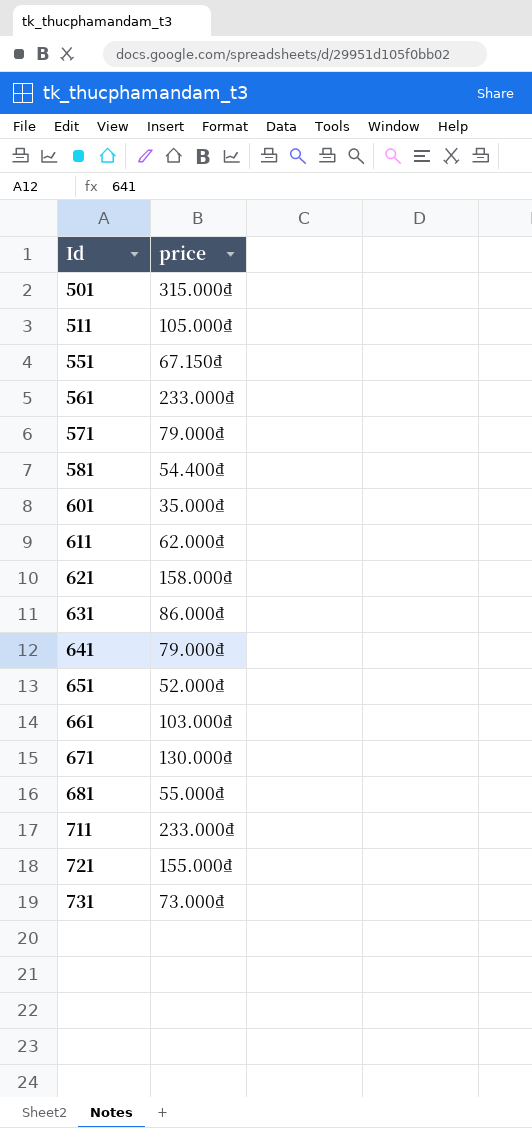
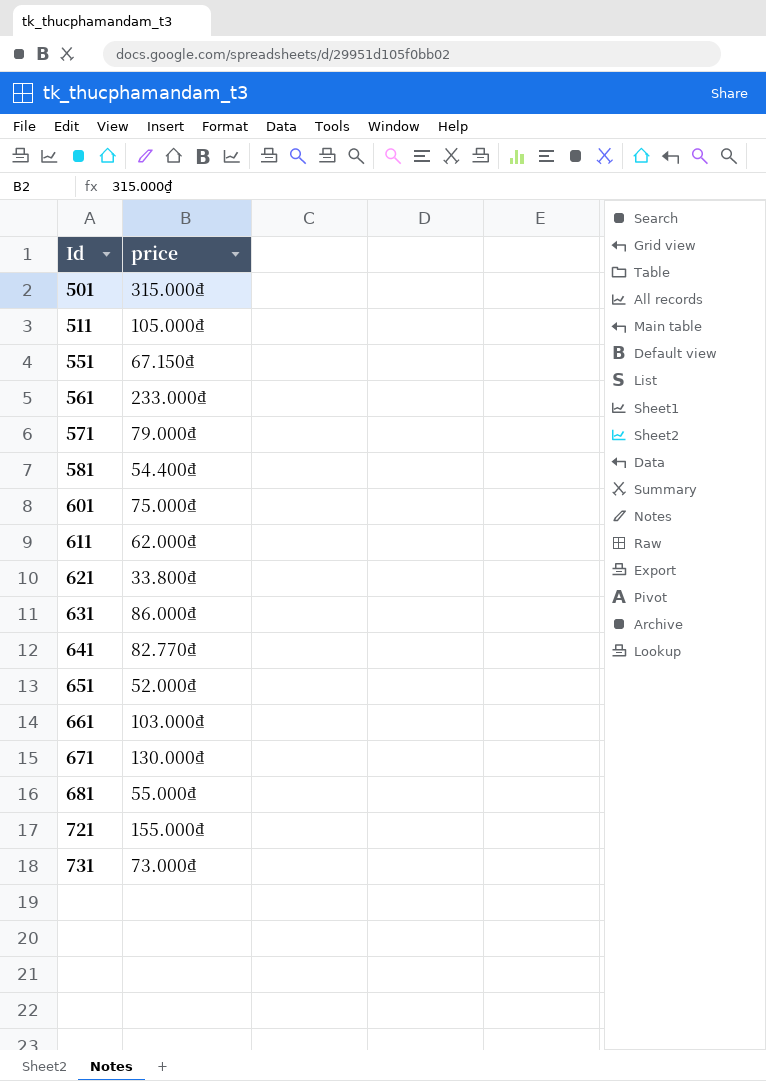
row 711: 233.000₫ -> none
601 | price: 35.000₫ -> 75.000₫
621 | price: 158.000₫ -> 33.800₫
641 | price: 79.000₫ -> 82.770₫

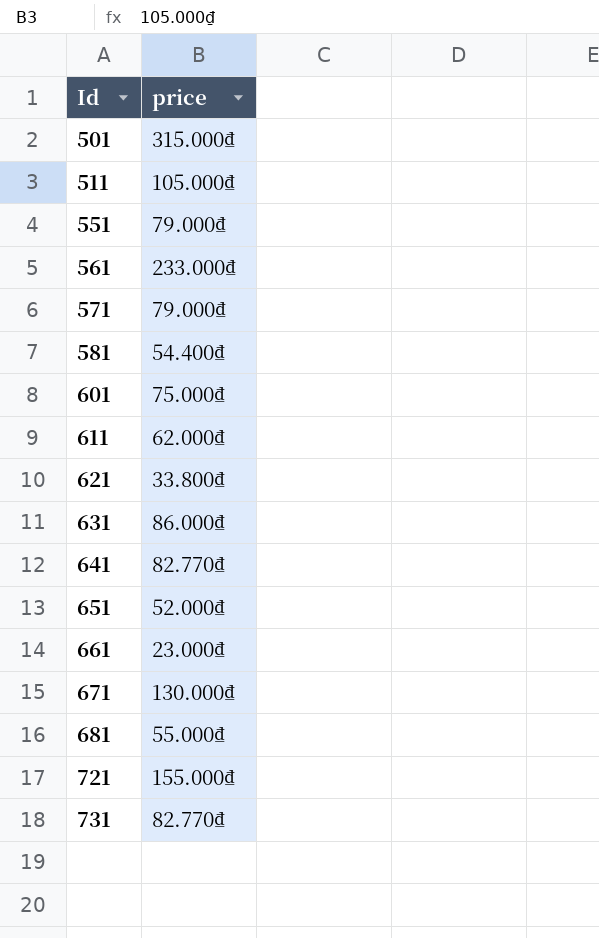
551 | price: 67.150₫ -> 79.000₫
661 | price: 103.000₫ -> 23.000₫
731 | price: 73.000₫ -> 82.770₫

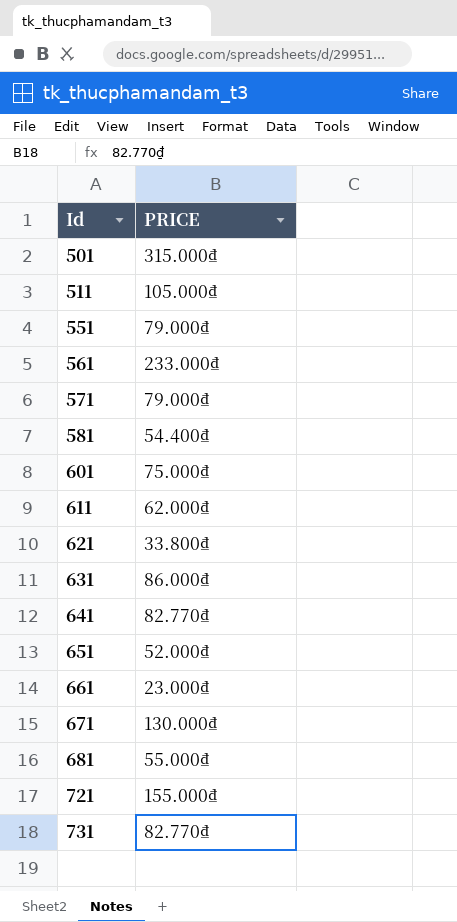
column name: price -> PRICE

